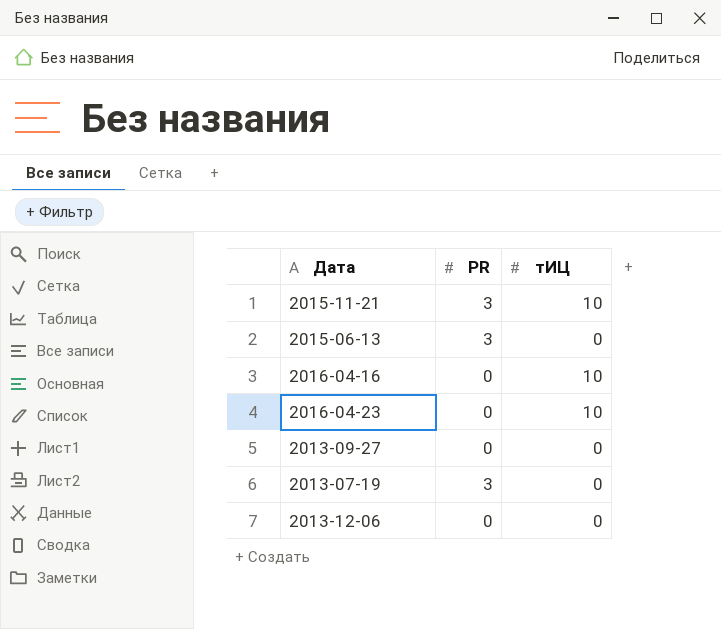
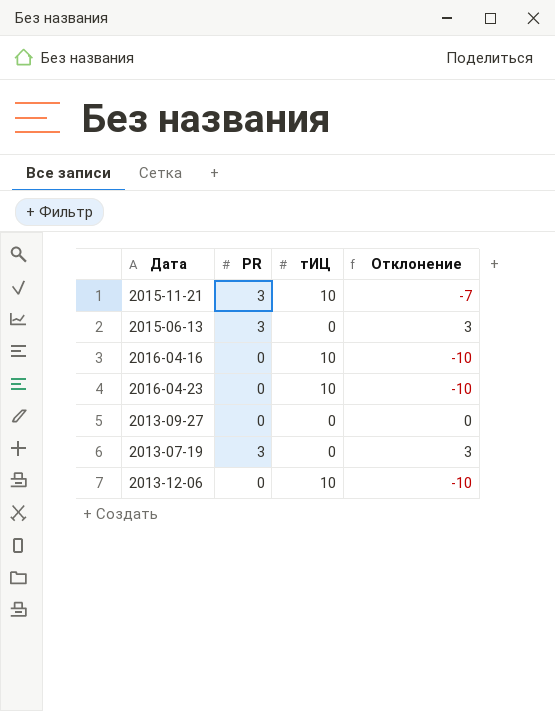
column Отклонение | formula: none -> [PR] - [тИЦ]
2013-12-06 | тИЦ: 0 -> 10

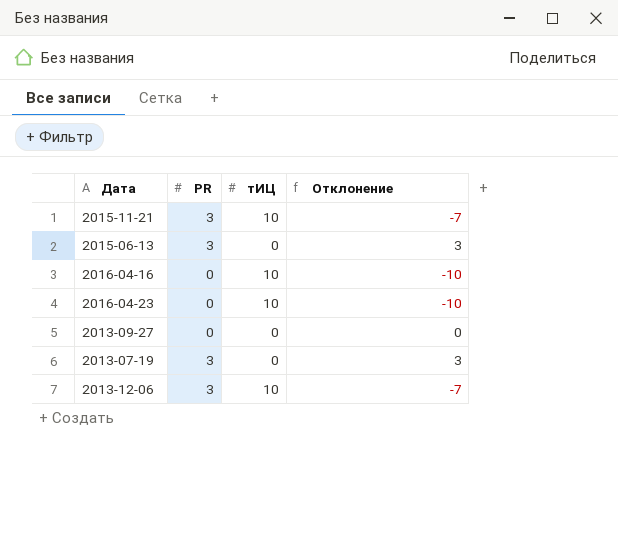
2013-12-06 | PR: 0 -> 3
2013-12-06 | Отклонение: -10 -> -7

